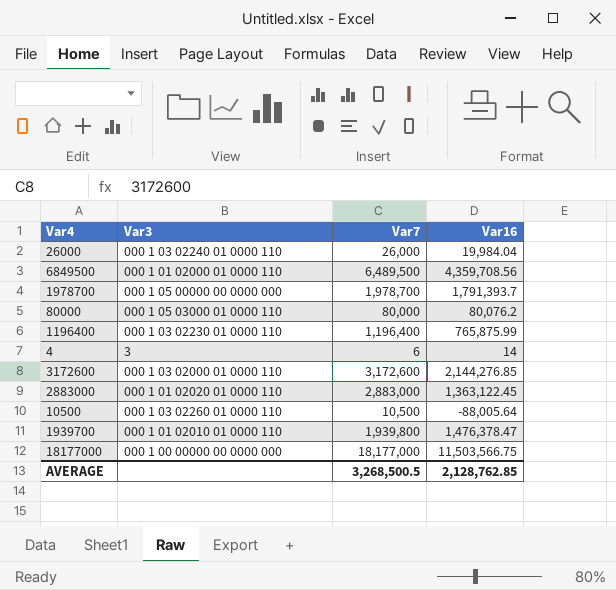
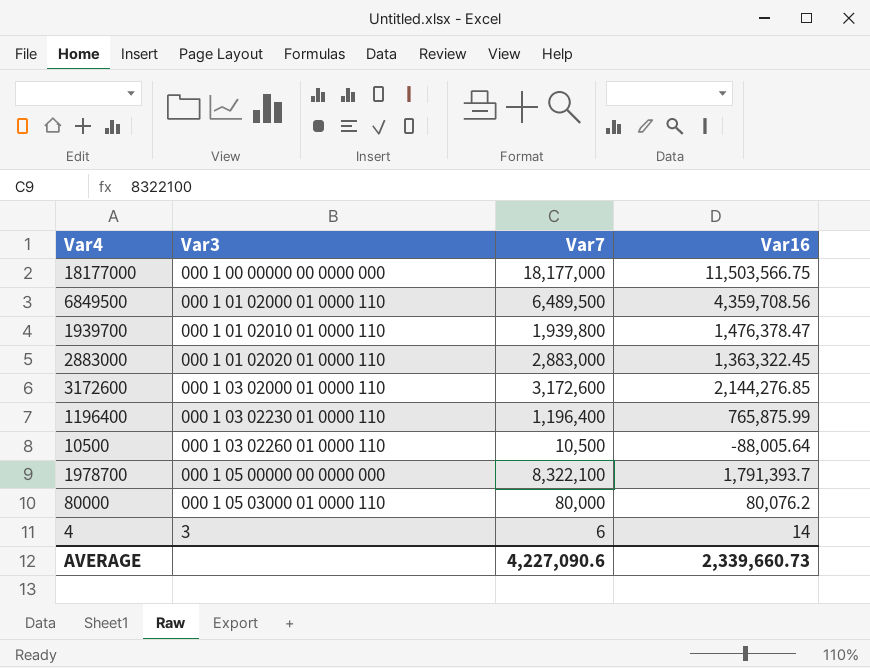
row order: none -> Var3 ascending
row 26000: 000 1 03 02240 01 0000 110 | 26,000 | 19,984.04 -> none
2883000 | Var16: 1,363,122.45 -> 1,363,322.45
1978700 | Var7: 1,978,700 -> 8,322,100
AVERAGE | Var7: 3,268,500.5 -> 4,227,090.6
AVERAGE | Var16: 2,128,762.85 -> 2,339,660.73

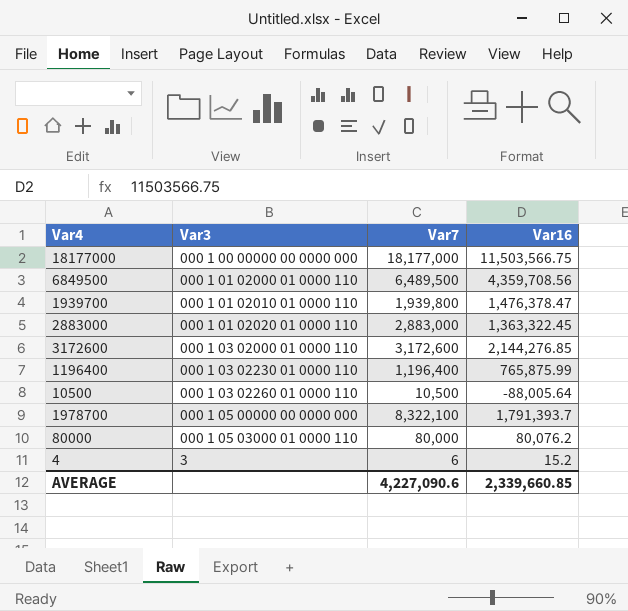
4 | Var16: 14 -> 15.2
AVERAGE | Var16: 2,339,660.73 -> 2,339,660.85

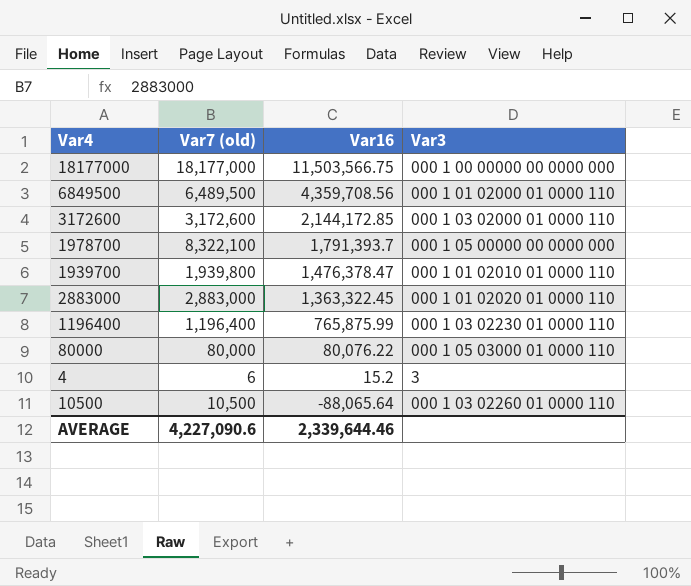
row order: Var3 ascending -> Var16 descending
column name: Var7 -> Var7 (old)
column Var3 | position: 2 -> 4
3172600 | Var16: 2,144,276.85 -> 2,144,172.85
80000 | Var16: 80,076.2 -> 80,076.22
10500 | Var16: -88,005.64 -> -88,065.64
AVERAGE | Var16: 2,339,660.85 -> 2,339,644.46

